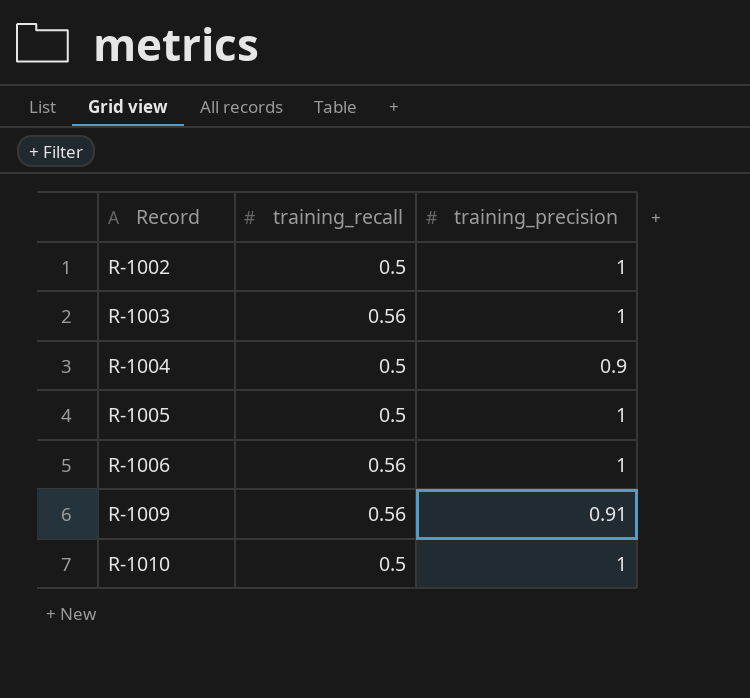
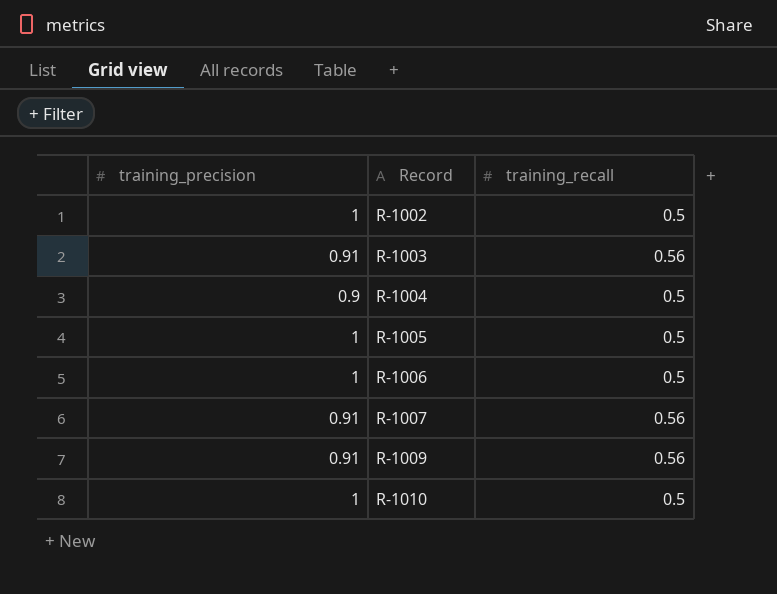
column training_precision | position: 3 -> 1
R-1003 | training_precision: 1 -> 0.91
R-1006 | training_recall: 0.56 -> 0.5
row R-1007: none -> 0.91 | 0.56

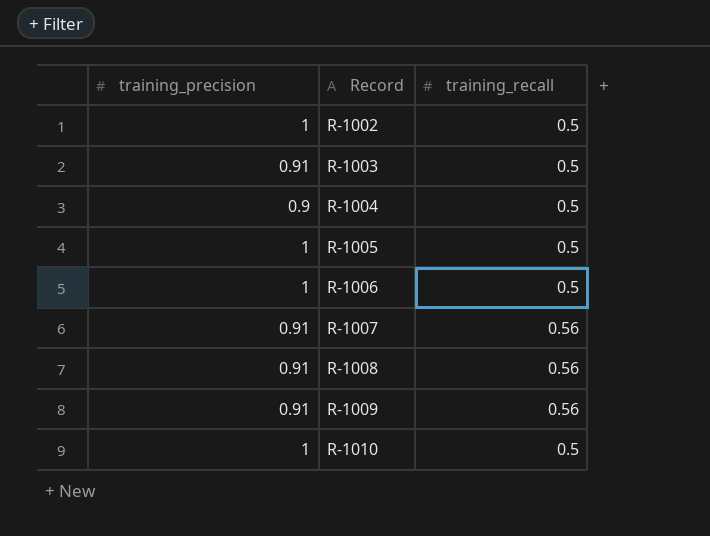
R-1003 | training_recall: 0.56 -> 0.5
row R-1008: none -> 0.91 | 0.56

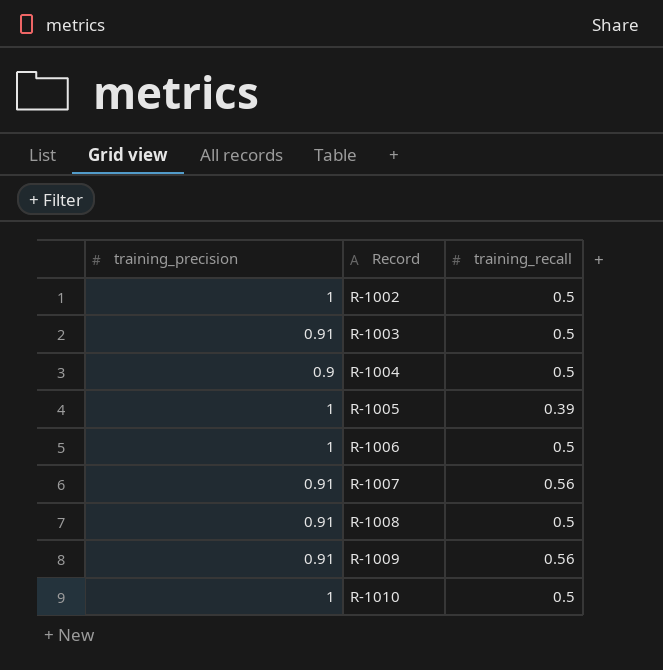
R-1005 | training_recall: 0.5 -> 0.39
R-1008 | training_recall: 0.56 -> 0.5

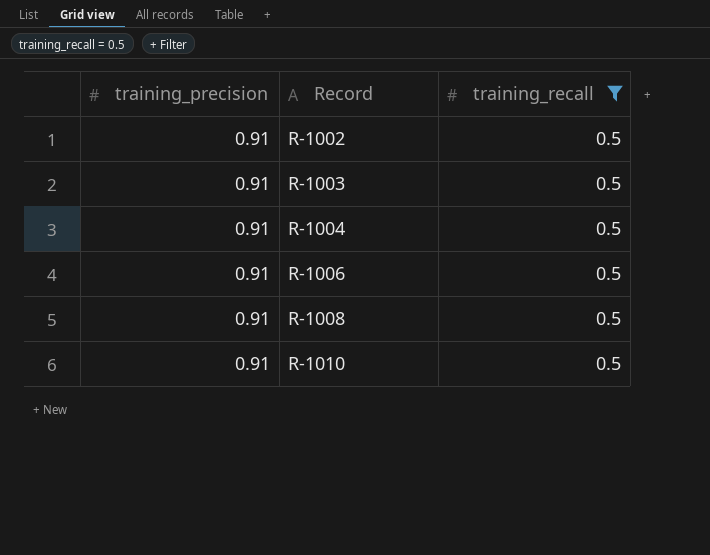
filter: none -> training_recall = 0.5
R-1002 | training_precision: 1 -> 0.91
R-1004 | training_precision: 0.9 -> 0.91
R-1006 | training_precision: 1 -> 0.91
R-1010 | training_precision: 1 -> 0.91

